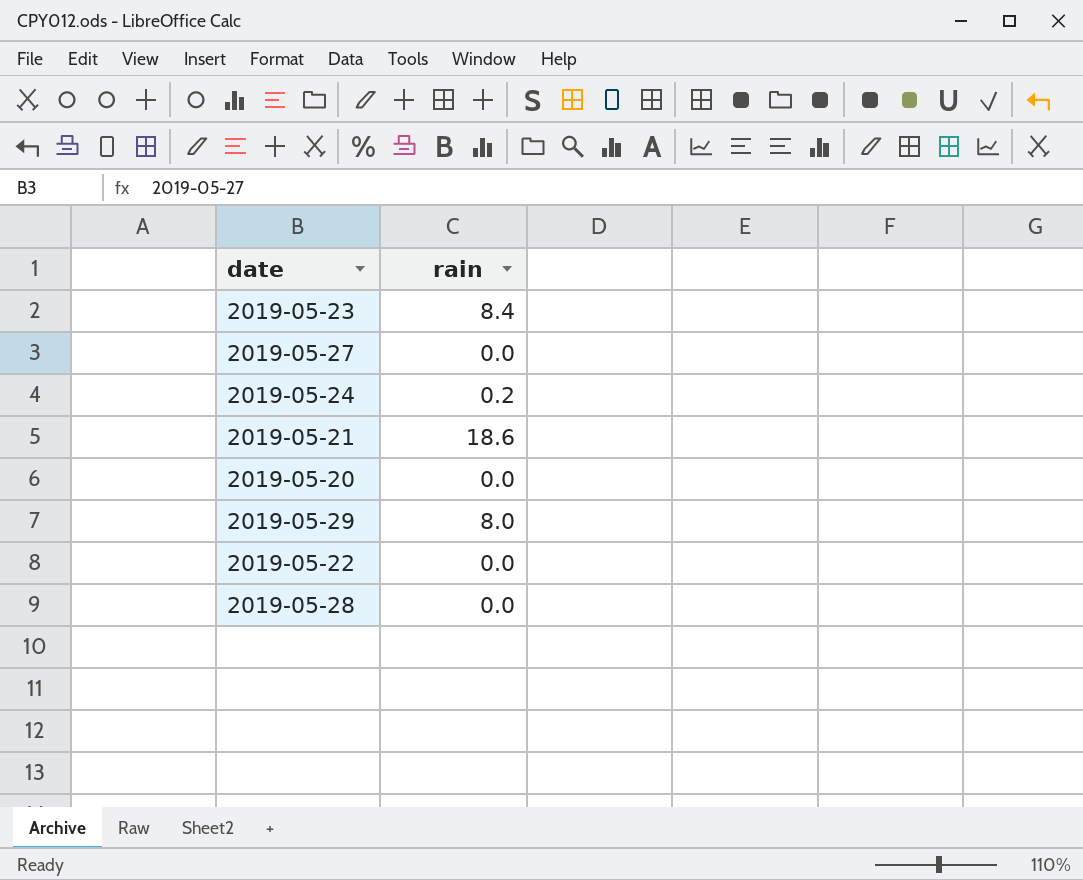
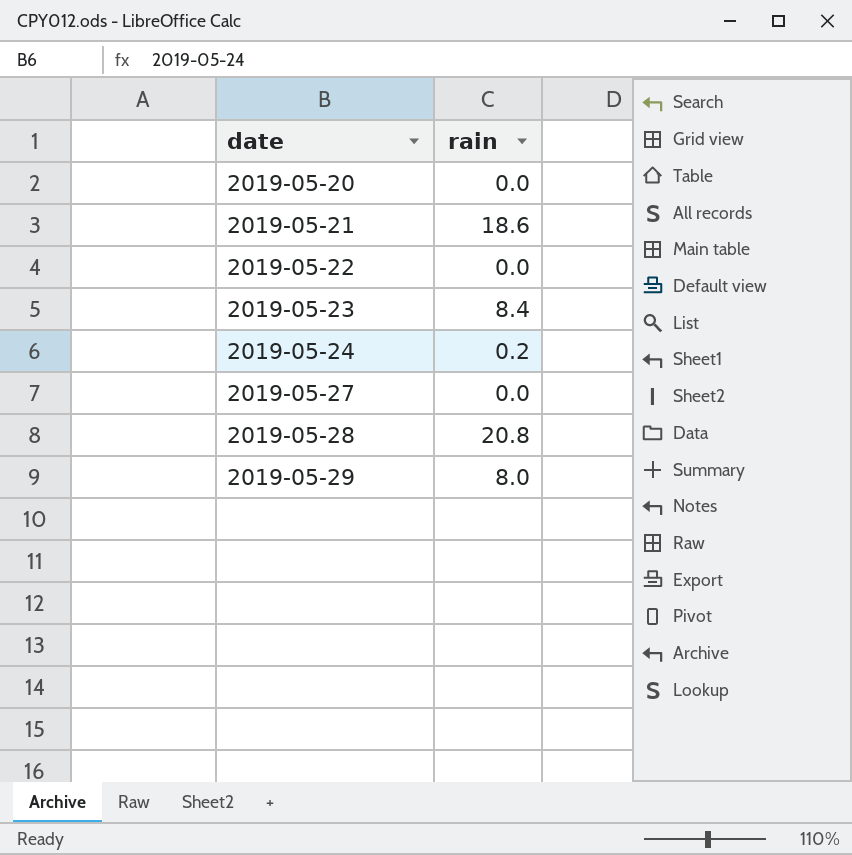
row order: none -> date ascending
2019-05-28 | rain: 0.0 -> 20.8

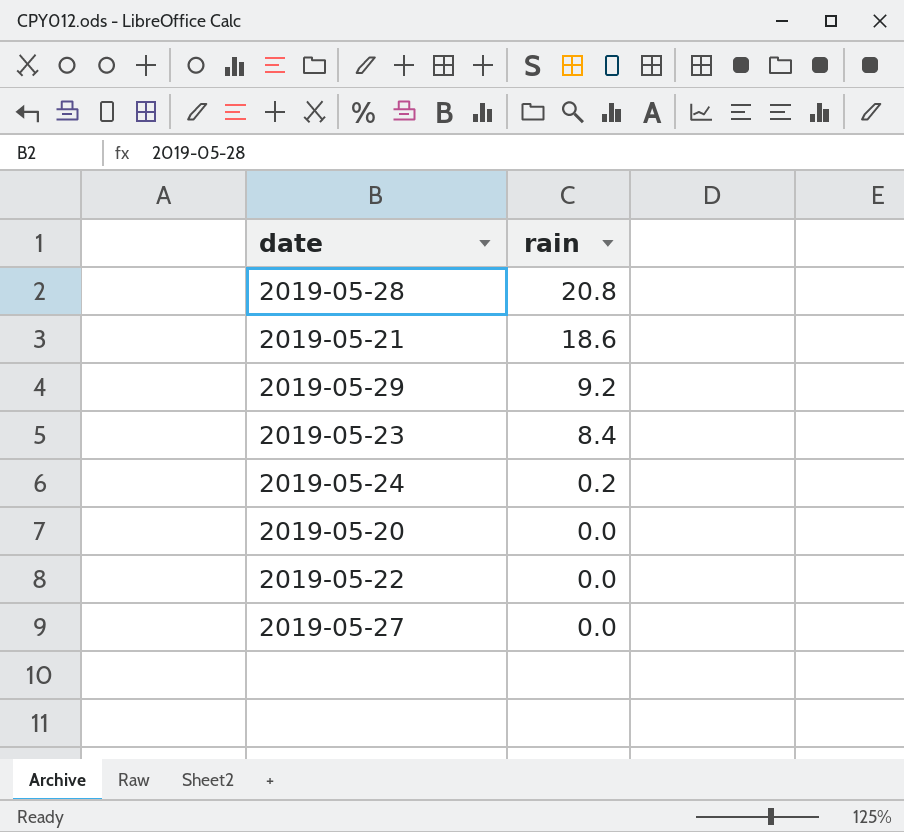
row order: date ascending -> rain descending
2019-05-29 | rain: 8.0 -> 9.2

